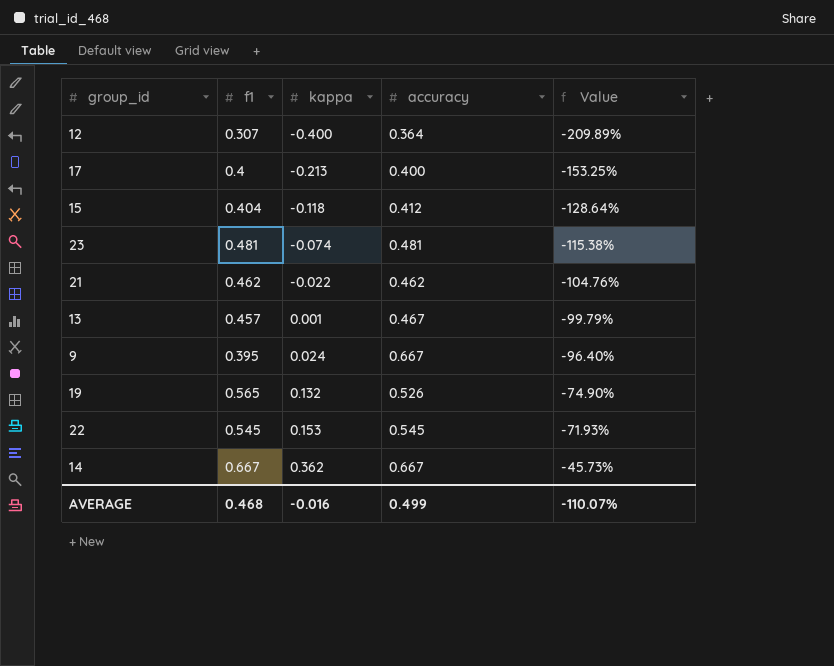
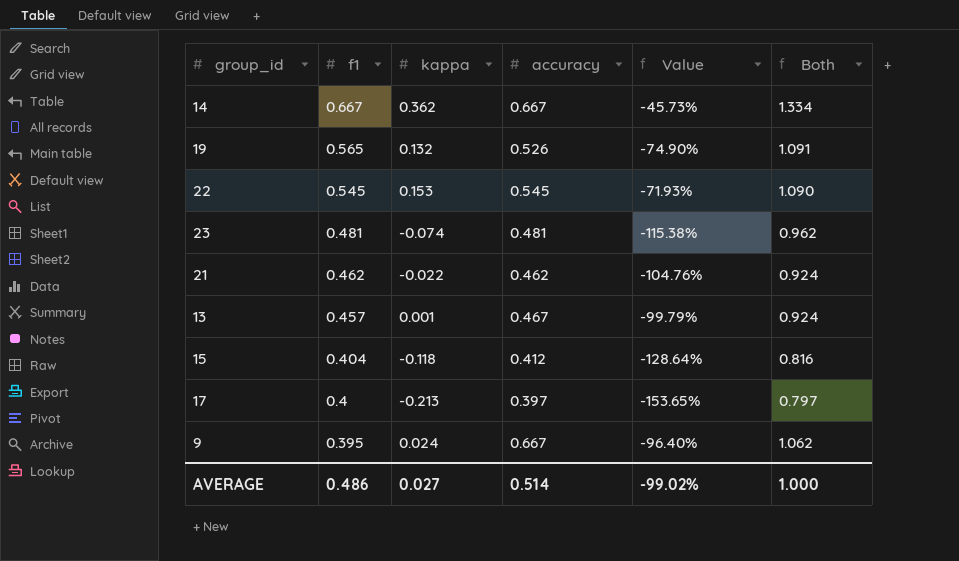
row order: kappa ascending -> f1 descending
column Both | formula: none -> [f1] + [accuracy]
row 12: 0.307 | -0.400 | 0.364 | -209.89% -> none
17 | accuracy: 0.400 -> 0.397
17 | Value: -153.25% -> -153.65%
AVERAGE | f1: 0.468 -> 0.486
AVERAGE | kappa: -0.016 -> 0.027
AVERAGE | accuracy: 0.499 -> 0.514
AVERAGE | Value: -110.07% -> -99.02%

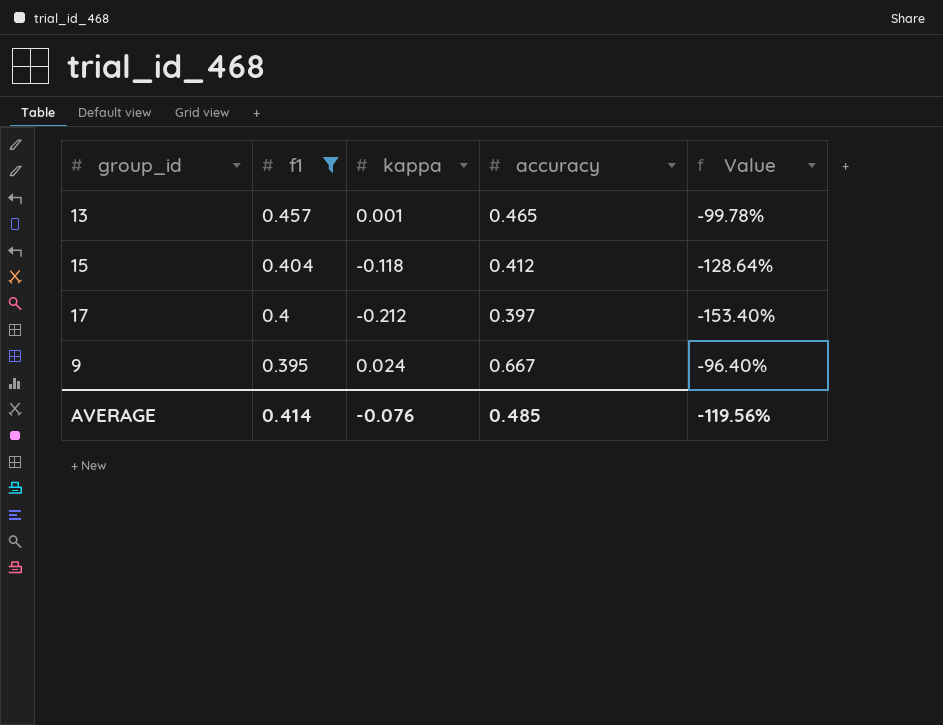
filter: none -> f1 <= 0.457
column Both | formula: [f1] + [accuracy] -> none
13 | accuracy: 0.467 -> 0.465
13 | Value: -99.79% -> -99.78%
17 | kappa: -0.213 -> -0.212
17 | Value: -153.65% -> -153.40%
AVERAGE | f1: 0.486 -> 0.414
AVERAGE | kappa: 0.027 -> -0.076
AVERAGE | accuracy: 0.514 -> 0.485
AVERAGE | Value: -99.02% -> -119.56%

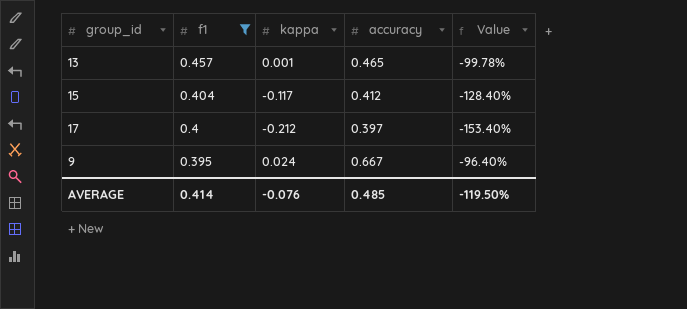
15 | kappa: -0.118 -> -0.117
15 | Value: -128.64% -> -128.40%
AVERAGE | Value: -119.56% -> -119.50%

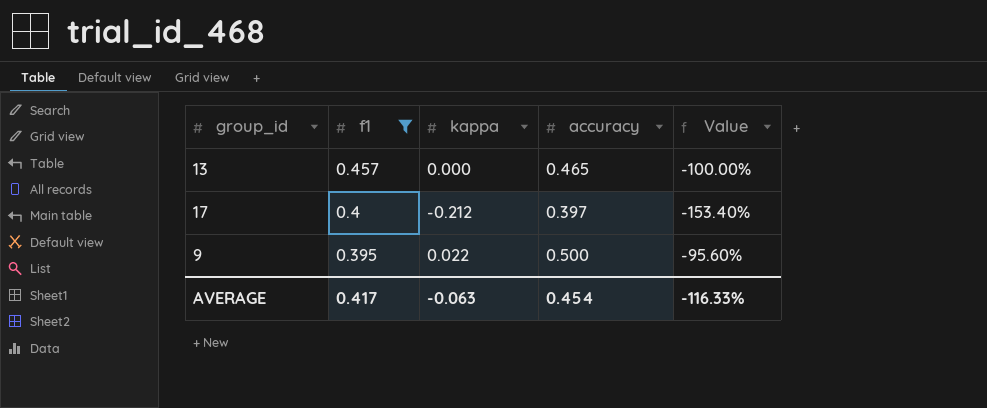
row 15: 0.404 | -0.117 | 0.412 | -128.40% -> none
13 | kappa: 0.001 -> 0.000
13 | Value: -99.78% -> -100.00%
9 | kappa: 0.024 -> 0.022
9 | accuracy: 0.667 -> 0.500
9 | Value: -96.40% -> -95.60%
AVERAGE | f1: 0.414 -> 0.417
AVERAGE | kappa: -0.076 -> -0.063
AVERAGE | accuracy: 0.485 -> 0.454
AVERAGE | Value: -119.50% -> -116.33%

